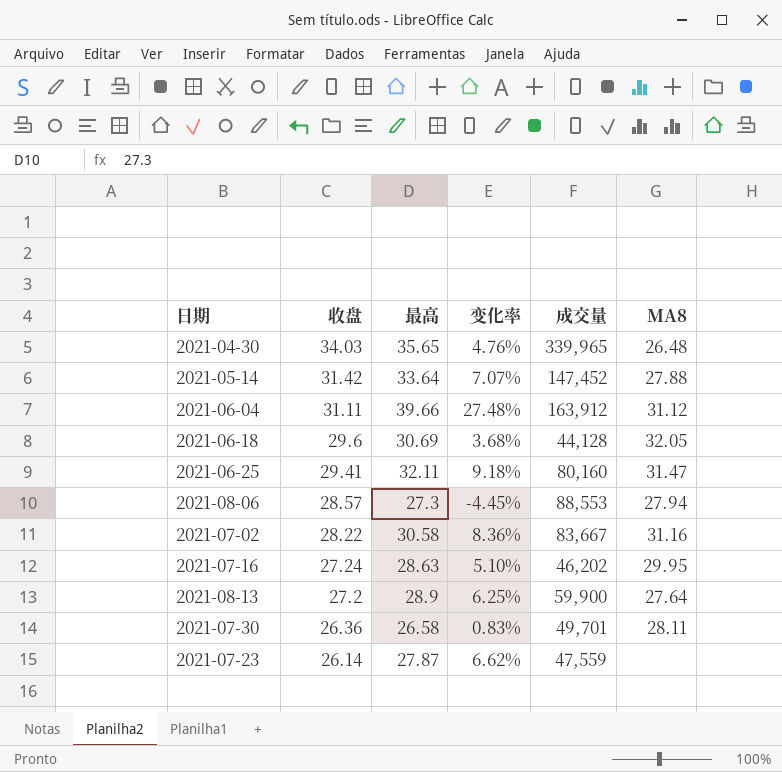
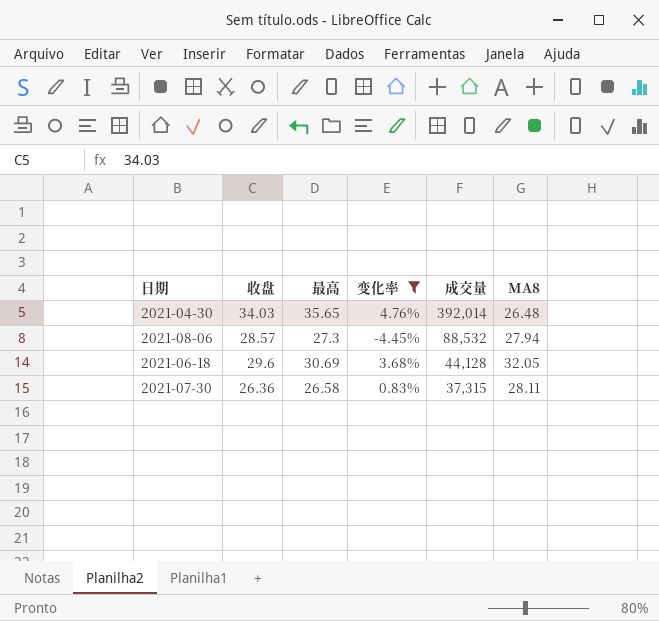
filter: none -> 变化率 <= 4.76%
row order: 收盘 descending -> 成交量 descending
2021-04-30 | 成交量: 339,965 -> 392,014
2021-08-06 | 成交量: 88,553 -> 88,532
2021-07-30 | 成交量: 49,701 -> 37,315

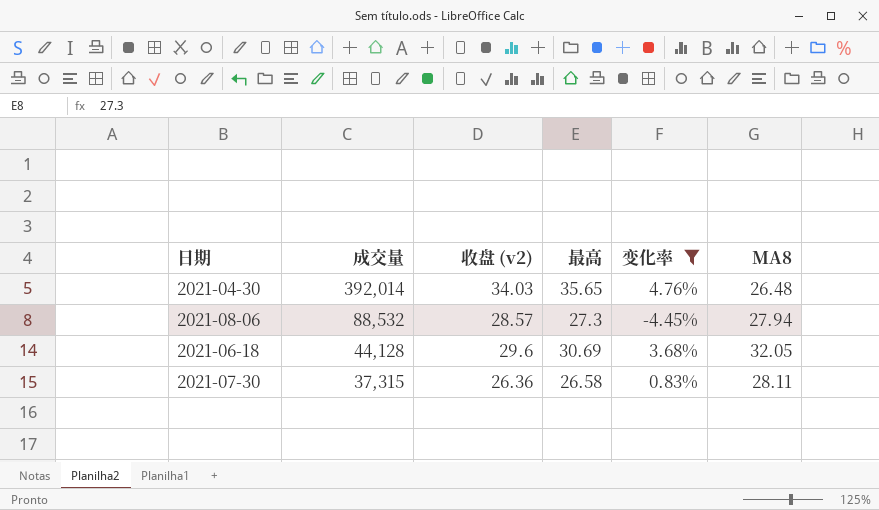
column 成交量 | position: 5 -> 2
column name: 收盘 -> 收盘 (v2)

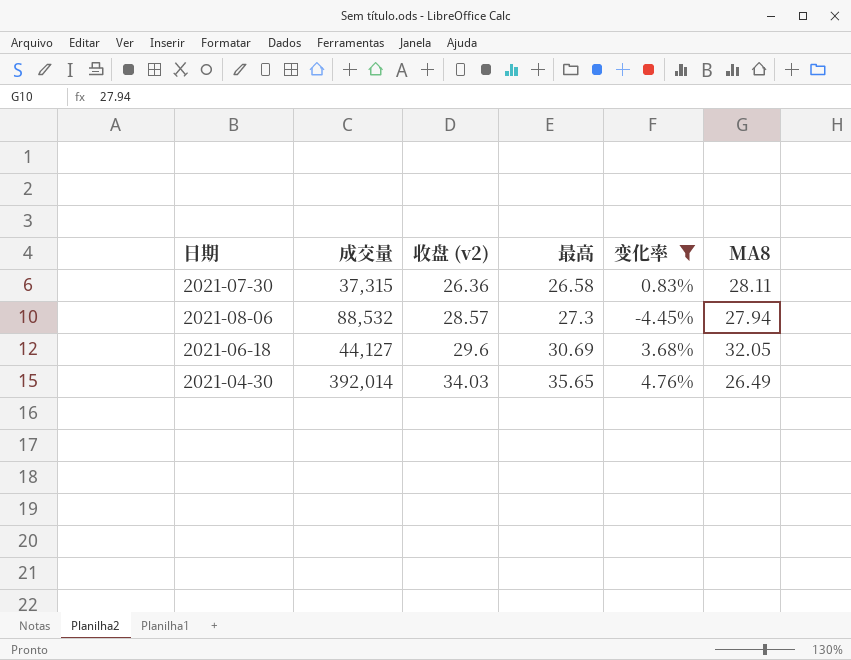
row order: 成交量 descending -> 收盘 (v2) ascending
2021-06-18 | 成交量: 44,128 -> 44,127
2021-04-30 | MA8: 26.48 -> 26.49

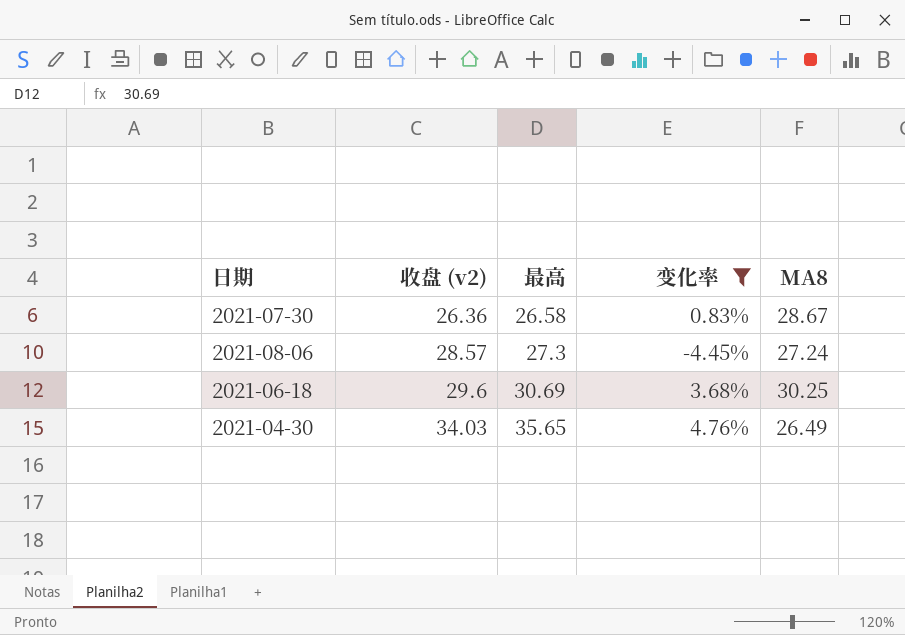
column 成交量 | position: 2 -> none
2021-07-30 | MA8: 28.11 -> 28.67
2021-08-06 | MA8: 27.94 -> 27.24
2021-06-18 | MA8: 32.05 -> 30.25

